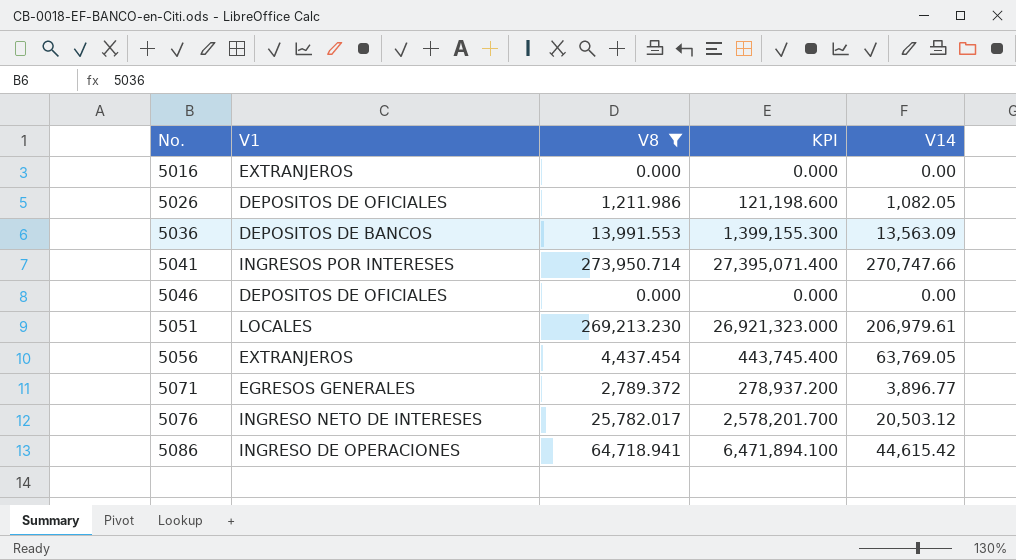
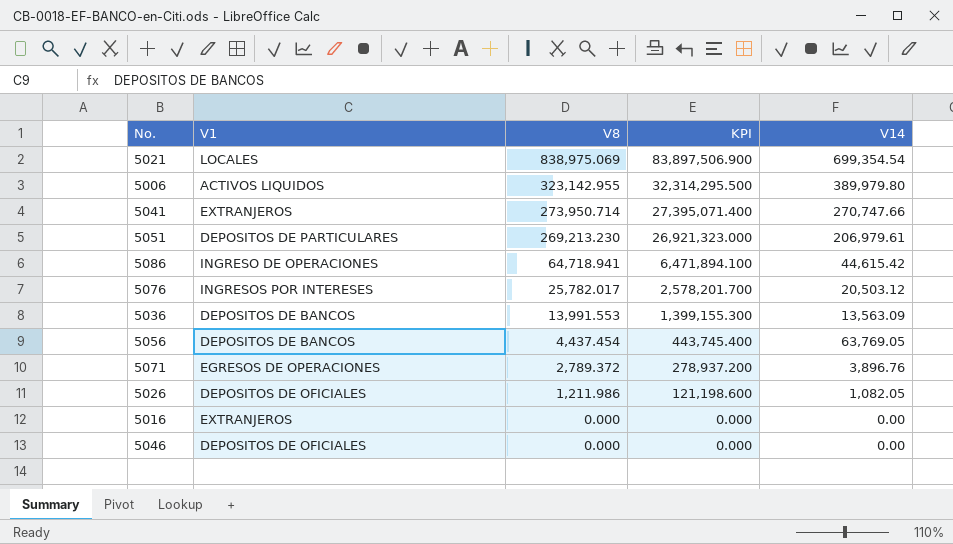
filter: V8 <= 273,950.714 -> none
row order: No. ascending -> V8 descending
5041 | V1: INGRESOS POR INTERESES -> EXTRANJEROS
5051 | V1: LOCALES -> DEPOSITOS DE PARTICULARES
5076 | V1: INGRESO NETO DE INTERESES -> INGRESOS POR INTERESES
5056 | V1: EXTRANJEROS -> DEPOSITOS DE BANCOS
5071 | V1: EGRESOS GENERALES -> EGRESOS DE OPERACIONES
5071 | V14: 3,896.77 -> 3,896.76

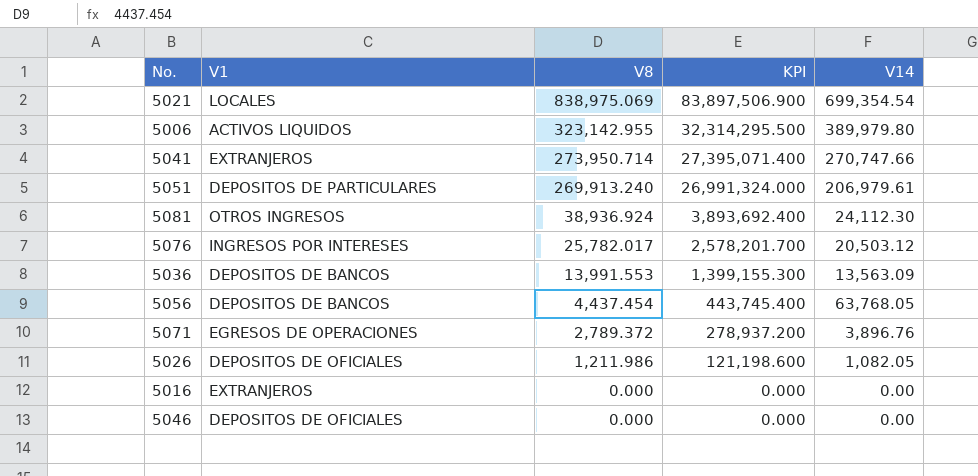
row 5086: INGRESO DE OPERACIONES | 64,718.941 | 6,471,894.100 | 44,615.42 -> none
5051 | V8: 269,213.230 -> 269,913.240
5051 | KPI: 26,921,323.000 -> 26,991,324.000
row 5081: none -> OTROS INGRESOS | 38,936.924 | 3,893,692.400 | 24,112.30
5056 | V14: 63,769.05 -> 63,768.05

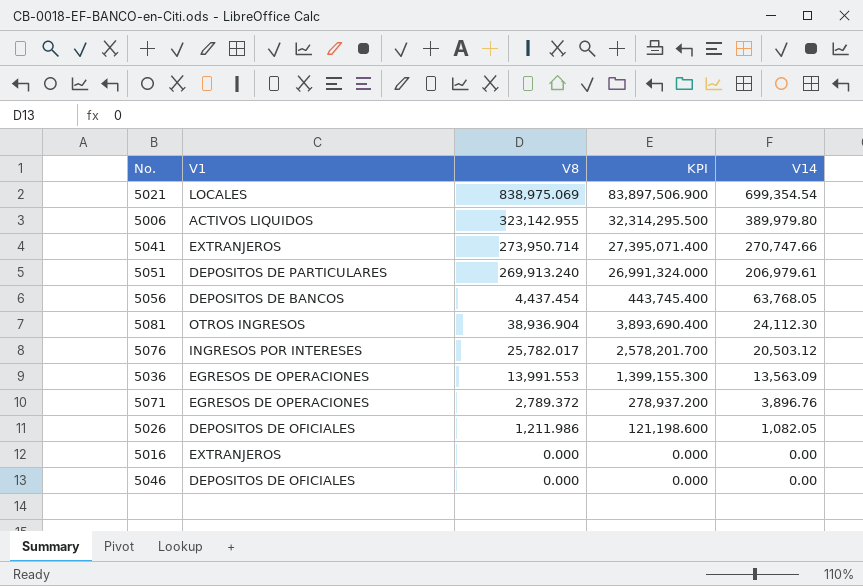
row order: V8 descending -> V14 descending
5081 | V8: 38,936.924 -> 38,936.904
5081 | KPI: 3,893,692.400 -> 3,893,690.400
5036 | V1: DEPOSITOS DE BANCOS -> EGRESOS DE OPERACIONES

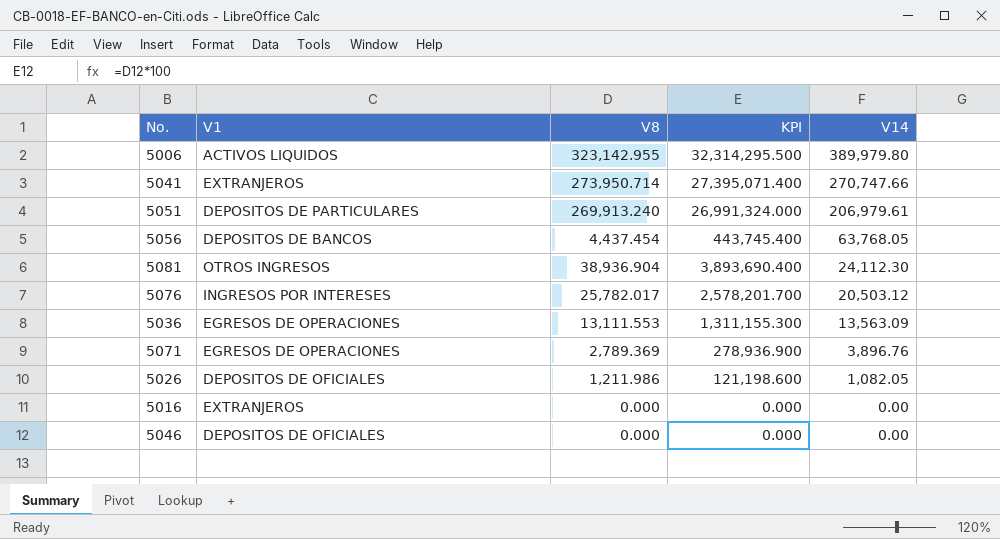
row 5021: LOCALES | 838,975.069 | 83,897,506.900 | 699,354.54 -> none
5036 | V8: 13,991.553 -> 13,111.553
5036 | KPI: 1,399,155.300 -> 1,311,155.300
5071 | V8: 2,789.372 -> 2,789.369
5071 | KPI: 278,937.200 -> 278,936.900

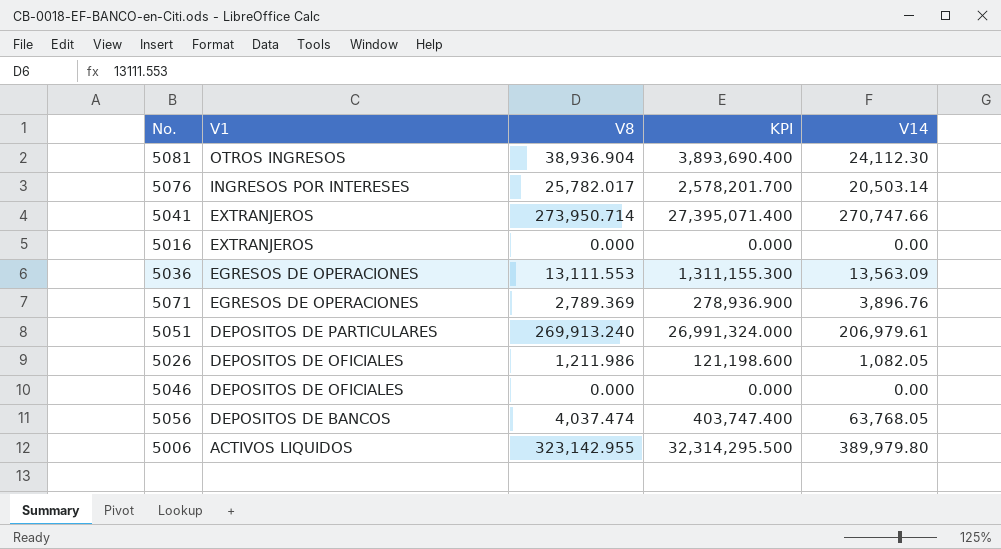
row order: V14 descending -> V1 descending
5076 | V14: 20,503.12 -> 20,503.14
5056 | V8: 4,437.454 -> 4,037.474
5056 | KPI: 443,745.400 -> 403,747.400

